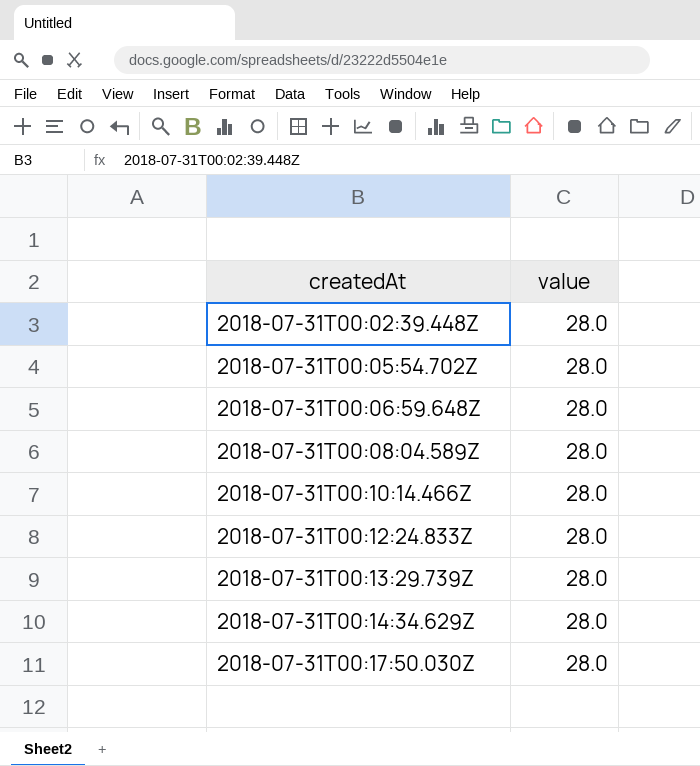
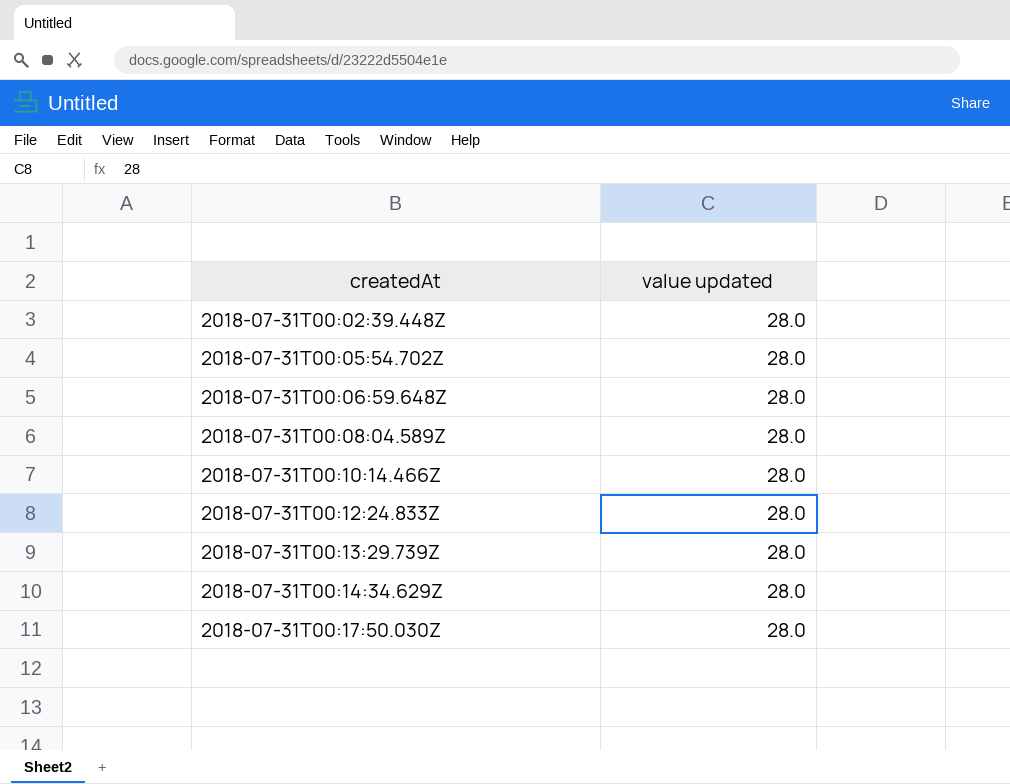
column name: value -> value updated

